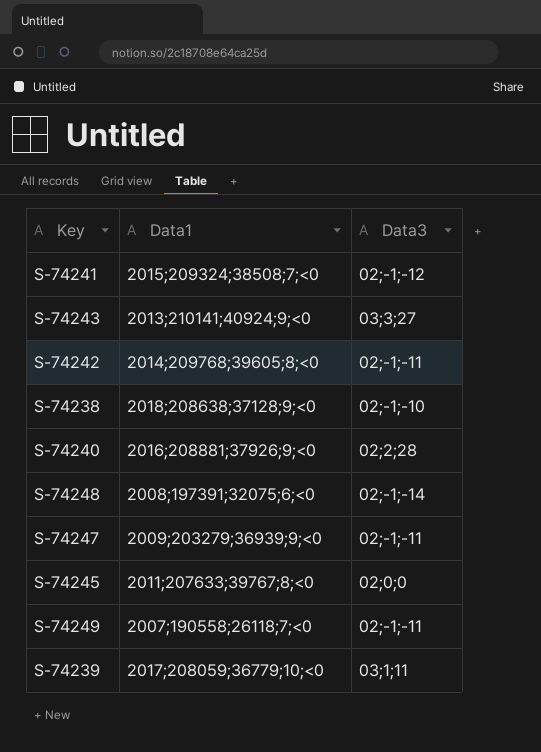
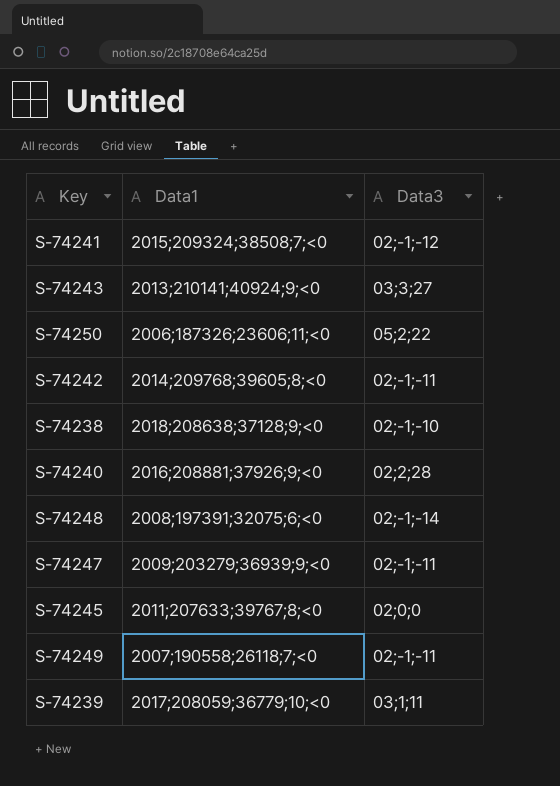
row S-74250: none -> 2006;187326;23606;11;<0 | 05;2;22

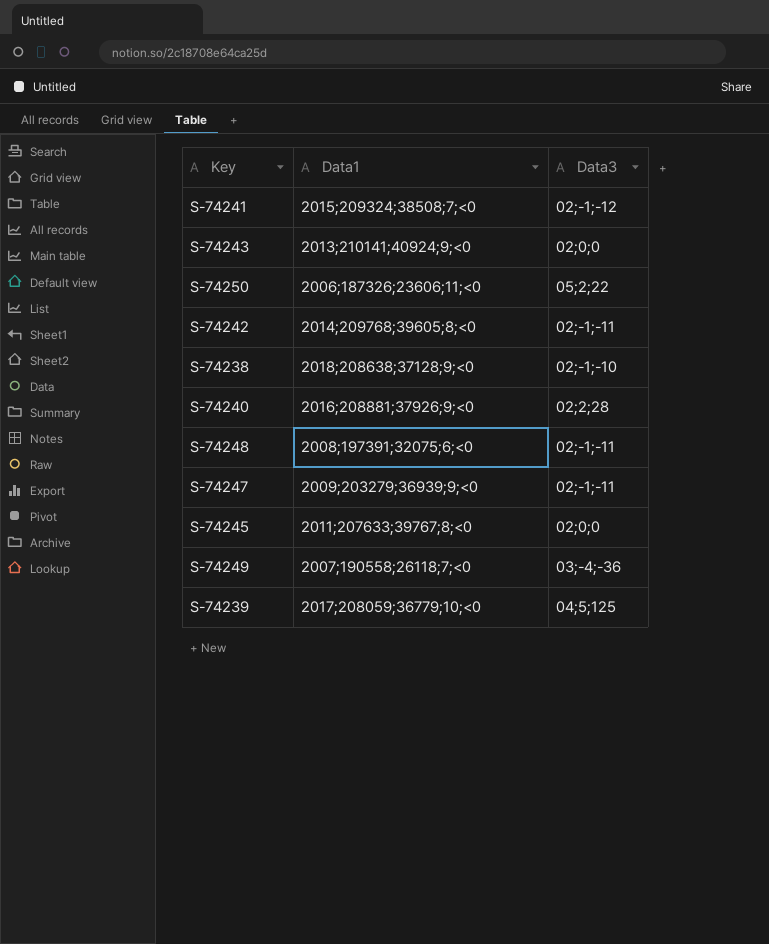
S-74243 | Data3: 03;3;27 -> 02;0;0
S-74248 | Data3: 02;-1;-14 -> 02;-1;-11
S-74249 | Data3: 02;-1;-11 -> 03;-4;-36
S-74239 | Data3: 03;1;11 -> 04;5;125

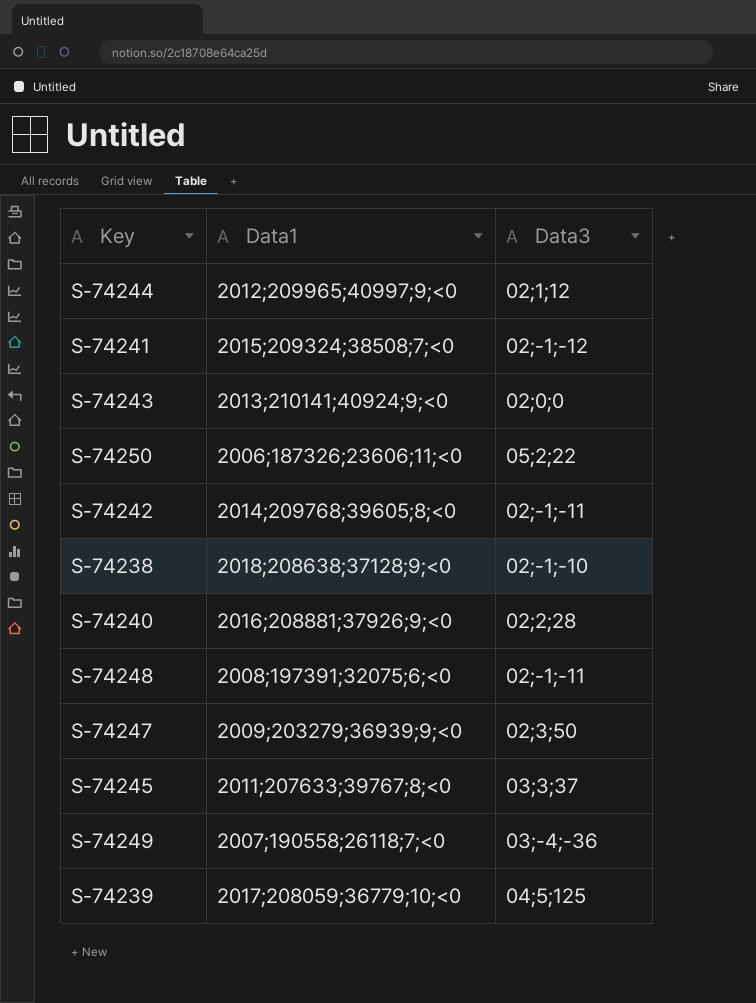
row S-74244: none -> 2012;209965;40997;9;<0 | 02;1;12
S-74247 | Data3: 02;-1;-11 -> 02;3;50
S-74245 | Data3: 02;0;0 -> 03;3;37

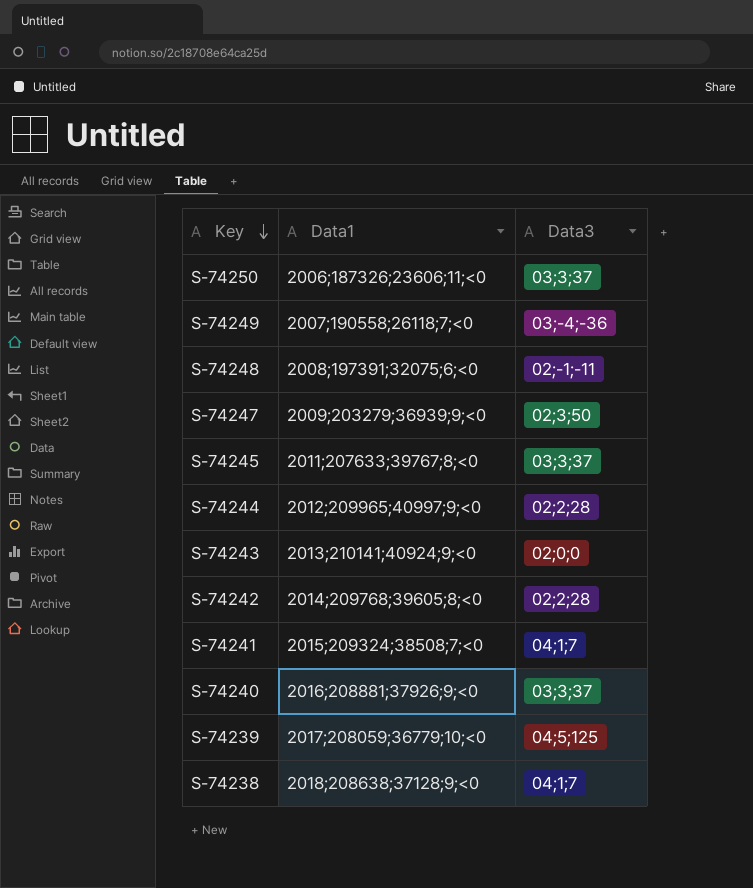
row order: none -> Key descending
S-74250 | Data3: 05;2;22 -> 03;3;37
S-74244 | Data3: 02;1;12 -> 02;2;28
S-74242 | Data3: 02;-1;-11 -> 02;2;28
S-74241 | Data3: 02;-1;-12 -> 04;1;7
S-74240 | Data3: 02;2;28 -> 03;3;37
S-74238 | Data3: 02;-1;-10 -> 04;1;7

